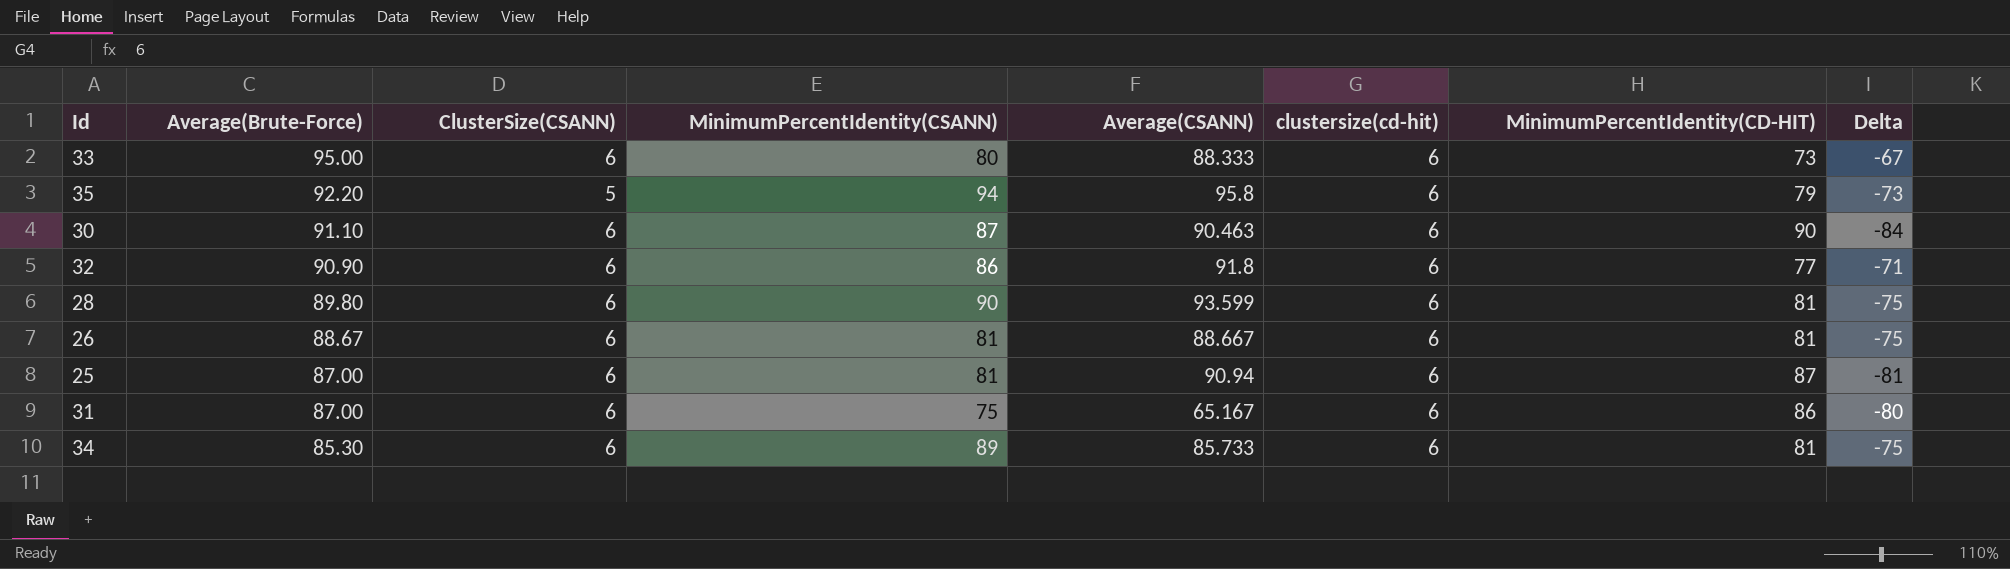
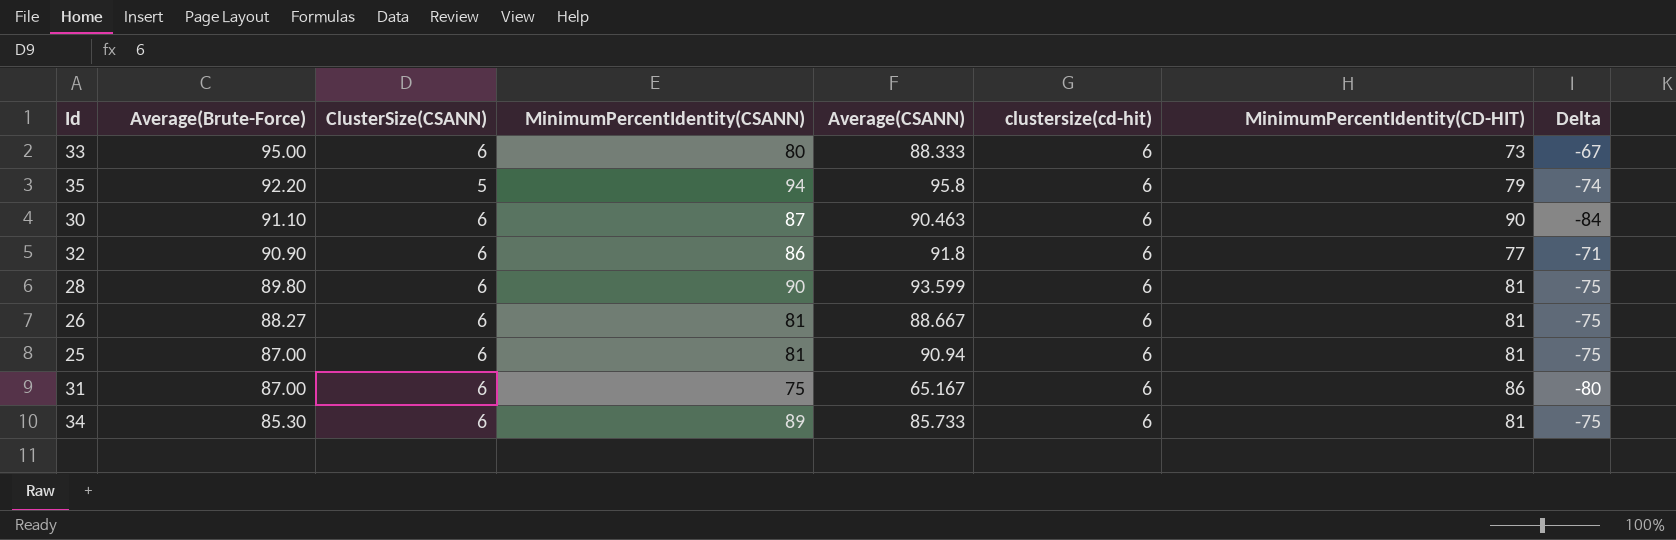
column Delta | formula: [clustersize(cd-hit)] - [MinimumPercentIdentity(CD-HIT)] -> [ClusterSize(CSANN)] - [MinimumPercentIdentity(CD-HIT)]
26 | Average(Brute-Force): 88.67 -> 88.27
25 | MinimumPercentIdentity(CD-HIT): 87 -> 81

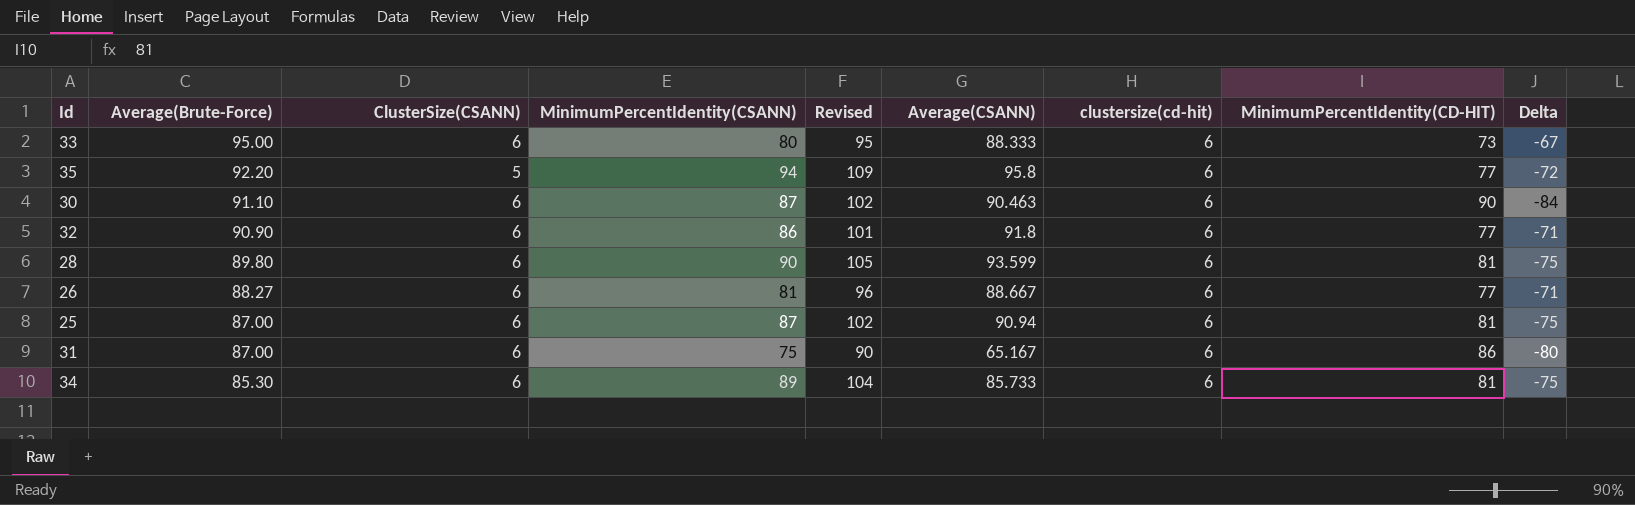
column Revised | formula: none -> [MinimumPercentIdentity(CSANN)] + 15
35 | MinimumPercentIdentity(CD-HIT): 79 -> 77
35 | Delta: -74 -> -72
26 | MinimumPercentIdentity(CD-HIT): 81 -> 77
26 | Delta: -75 -> -71
25 | MinimumPercentIdentity(CSANN): 81 -> 87

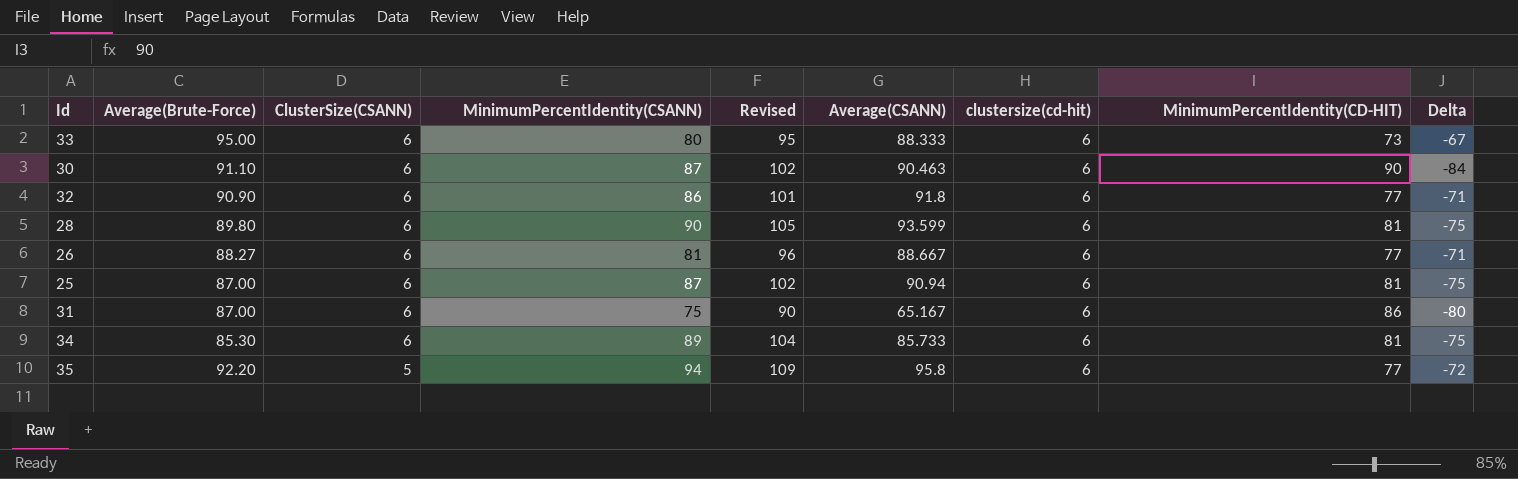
row order: Average(Brute-Force) descending -> ClusterSize(CSANN) descending

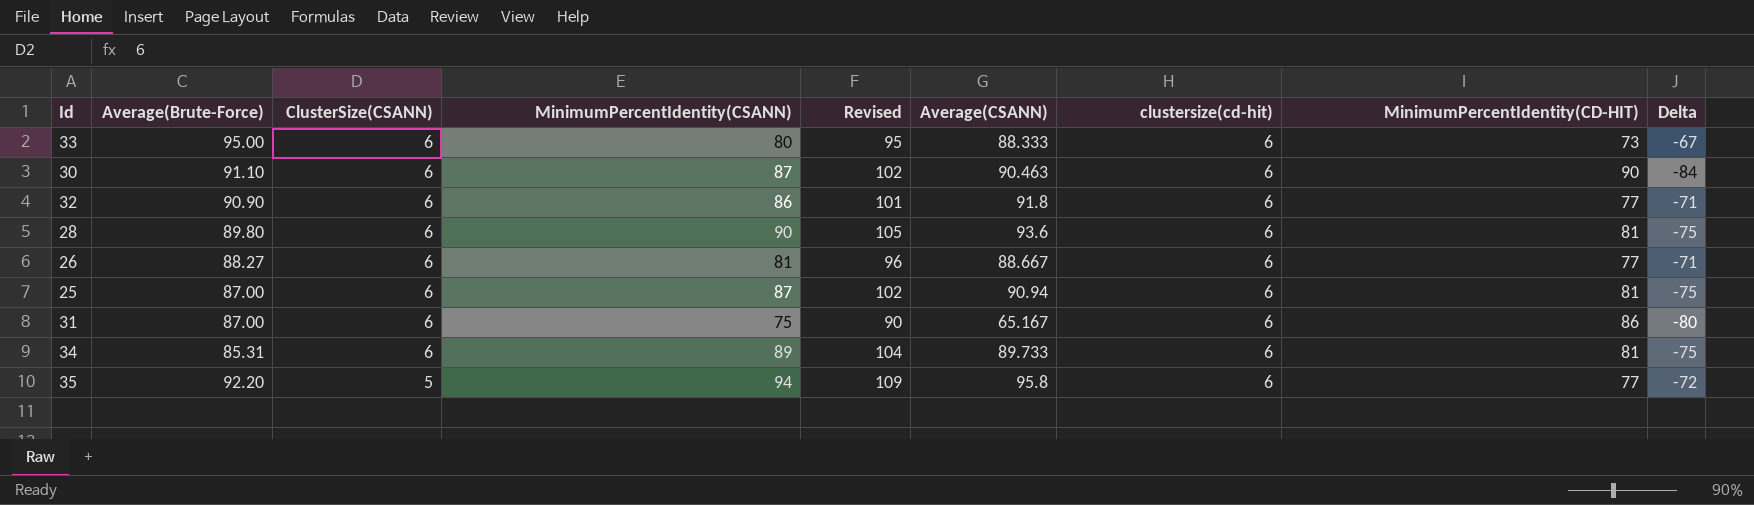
28 | Average(CSANN): 93.599 -> 93.6
34 | Average(Brute-Force): 85.30 -> 85.31
34 | Average(CSANN): 85.733 -> 89.733

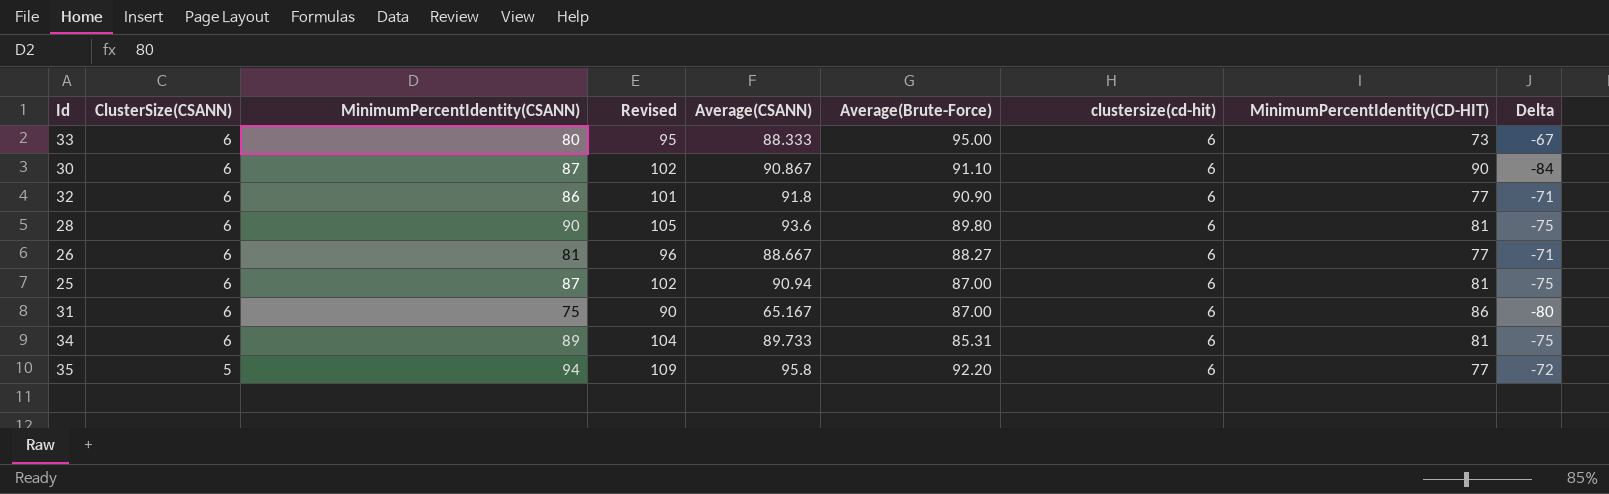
column Average(Brute-Force) | position: 2 -> 6
30 | Average(CSANN): 90.463 -> 90.867

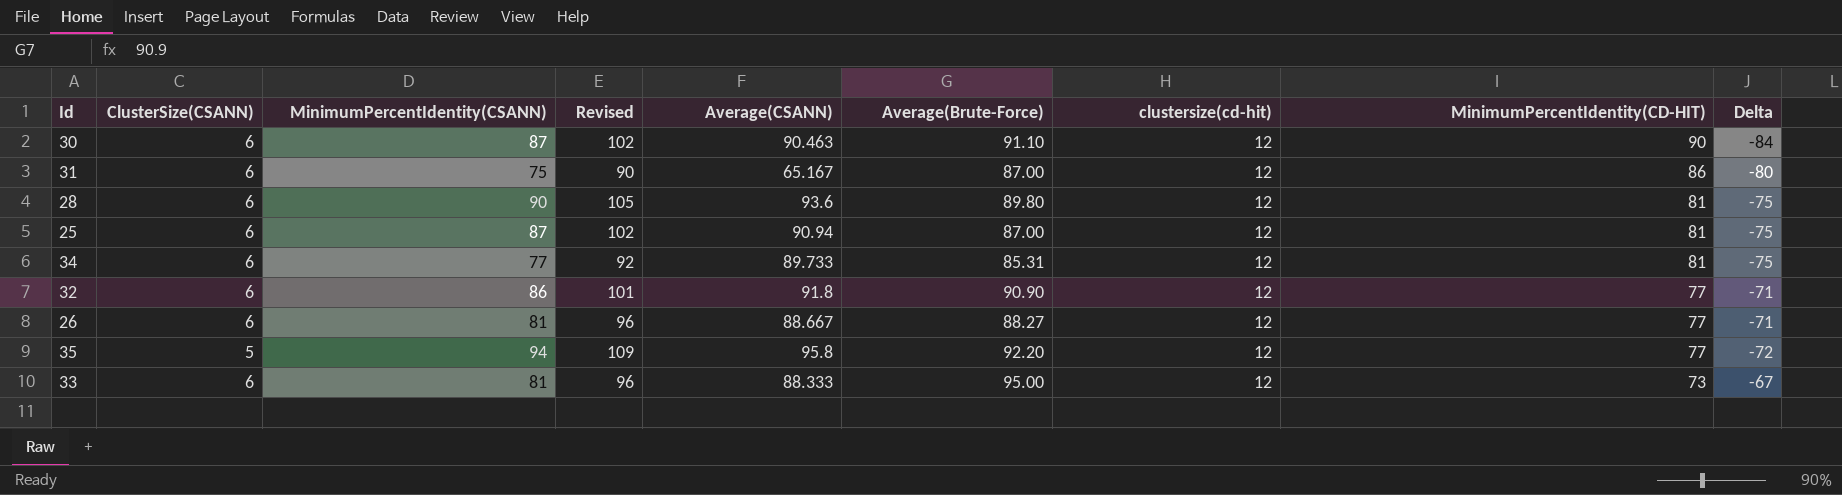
row order: ClusterSize(CSANN) descending -> MinimumPercentIdentity(CD-HIT) descending
30 | Average(CSANN): 90.867 -> 90.463
30 | clustersize(cd-hit): 6 -> 12
31 | clustersize(cd-hit): 6 -> 12
28 | clustersize(cd-hit): 6 -> 12
25 | clustersize(cd-hit): 6 -> 12
34 | MinimumPercentIdentity(CSANN): 89 -> 77
34 | Revised: 104 -> 92
34 | clustersize(cd-hit): 6 -> 12
32 | clustersize(cd-hit): 6 -> 12
26 | clustersize(cd-hit): 6 -> 12
35 | clustersize(cd-hit): 6 -> 12
33 | MinimumPercentIdentity(CSANN): 80 -> 81
33 | Revised: 95 -> 96
33 | clustersize(cd-hit): 6 -> 12

